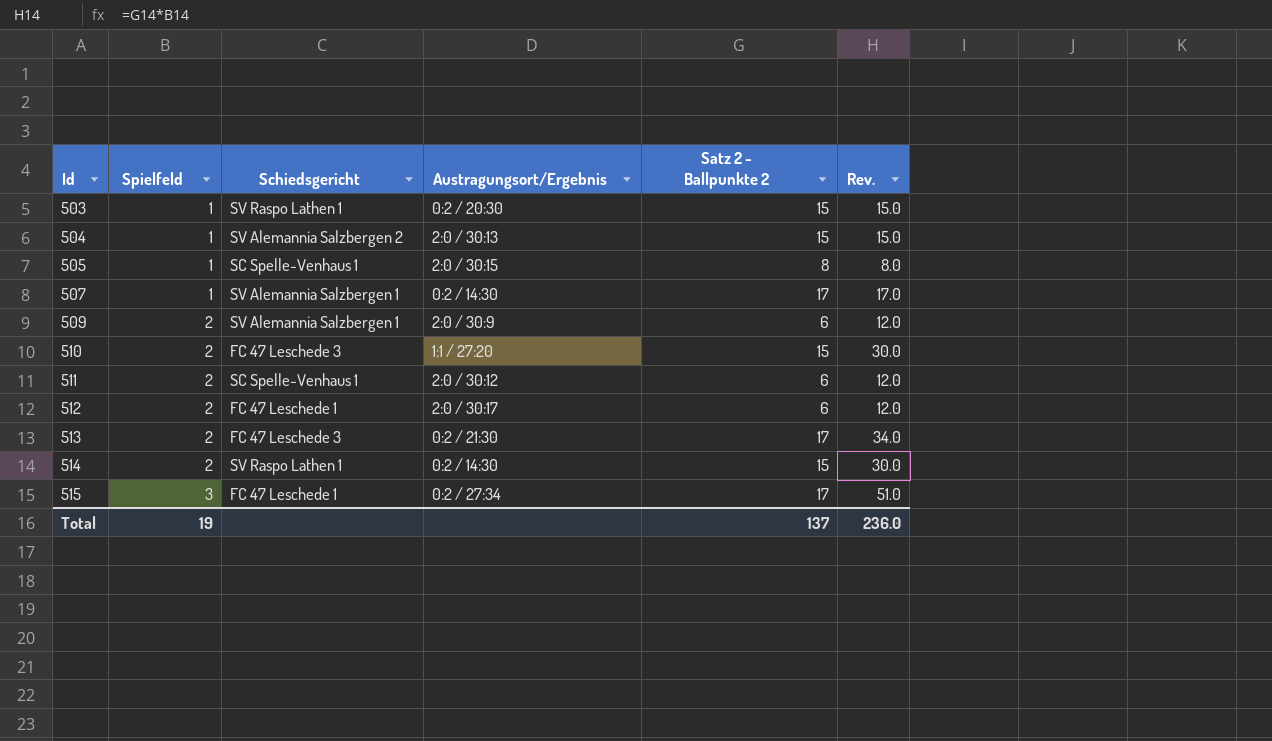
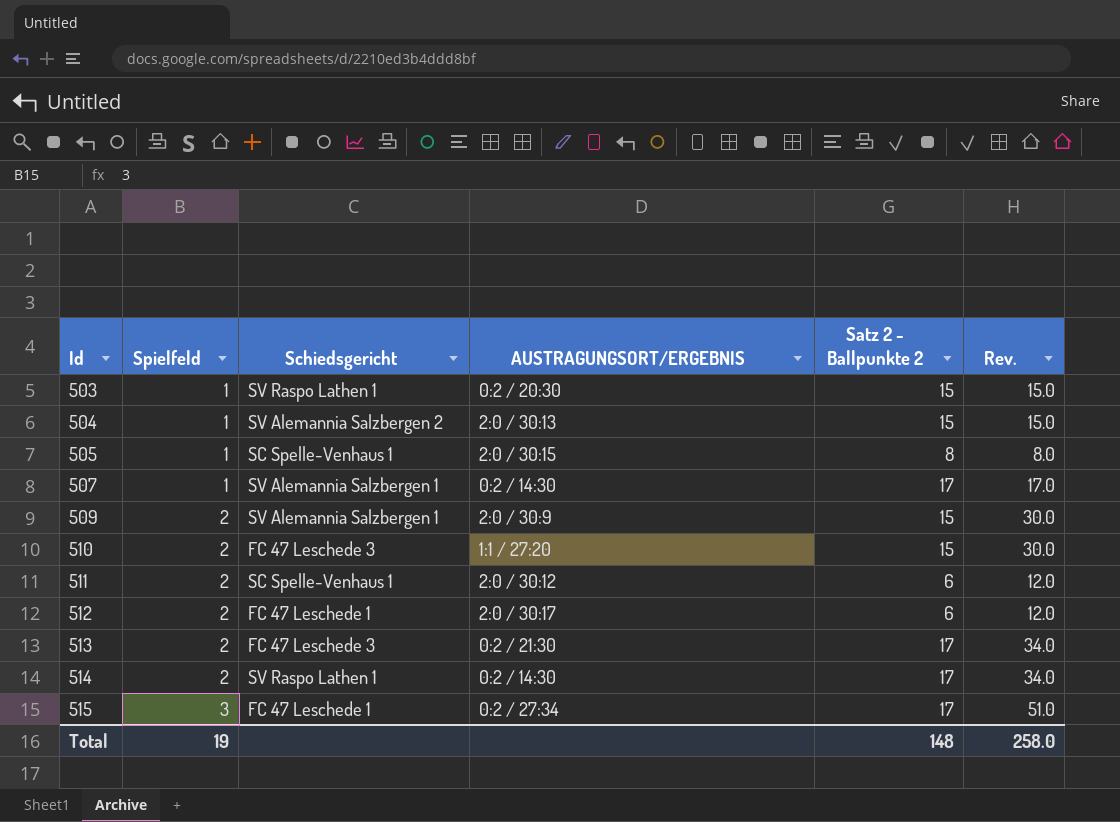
column name: Austragungsort/Ergebnis -> AUSTRAGUNGSORT/ERGEBNIS
509 | Satz 2 - Ballpunkte 2: 6 -> 15
509 | Rev.: 12.0 -> 30.0
514 | Satz 2 - Ballpunkte 2: 15 -> 17
514 | Rev.: 30.0 -> 34.0
Total | Satz 2 - Ballpunkte 2: 137 -> 148
Total | Rev.: 236.0 -> 258.0

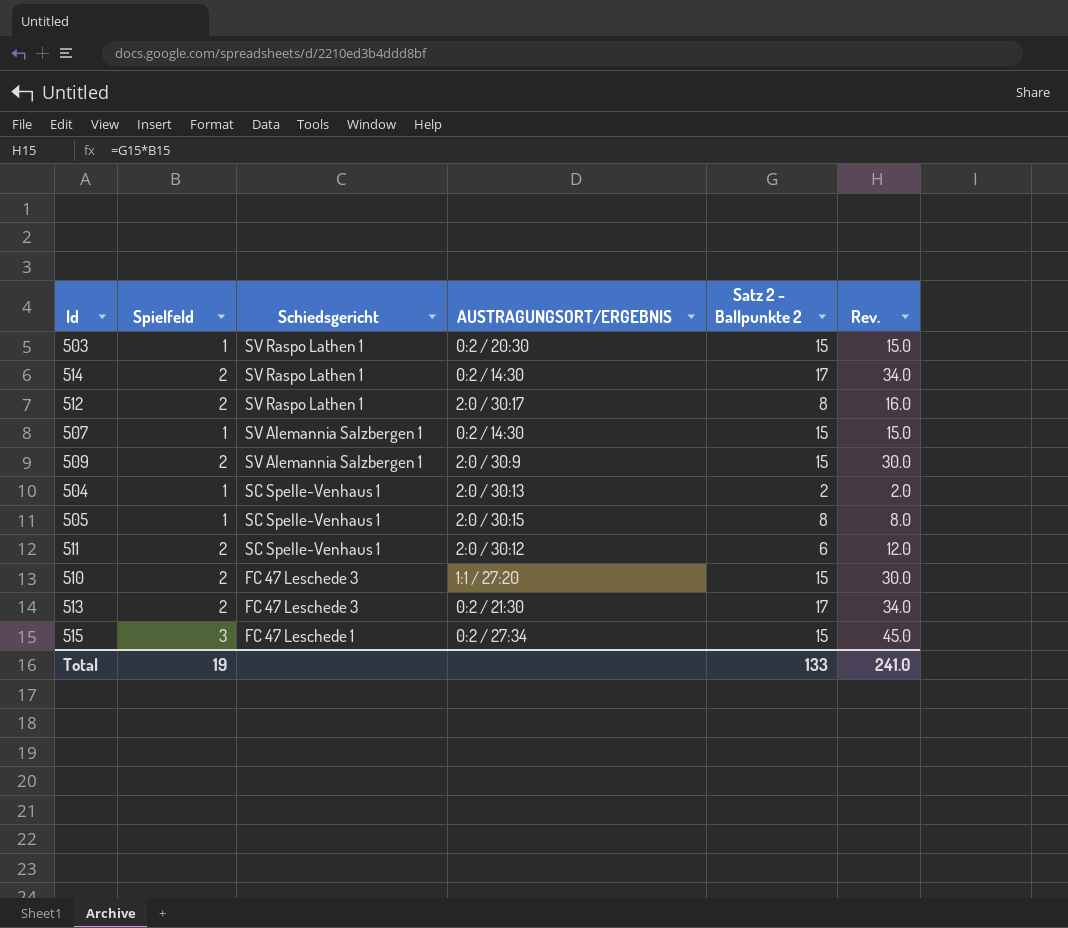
row order: Id ascending -> Schiedsgericht descending
512 | Schiedsgericht: FC 47 Leschede 1 -> SV Raspo Lathen 1
512 | Satz 2 - Ballpunkte 2: 6 -> 8
512 | Rev.: 12.0 -> 16.0
507 | Satz 2 - Ballpunkte 2: 17 -> 15
507 | Rev.: 17.0 -> 15.0
504 | Schiedsgericht: SV Alemannia Salzbergen 2 -> SC Spelle-Venhaus 1
504 | Satz 2 - Ballpunkte 2: 15 -> 2
504 | Rev.: 15.0 -> 2.0
515 | Satz 2 - Ballpunkte 2: 17 -> 15
515 | Rev.: 51.0 -> 45.0
Total | Satz 2 - Ballpunkte 2: 148 -> 133
Total | Rev.: 258.0 -> 241.0

